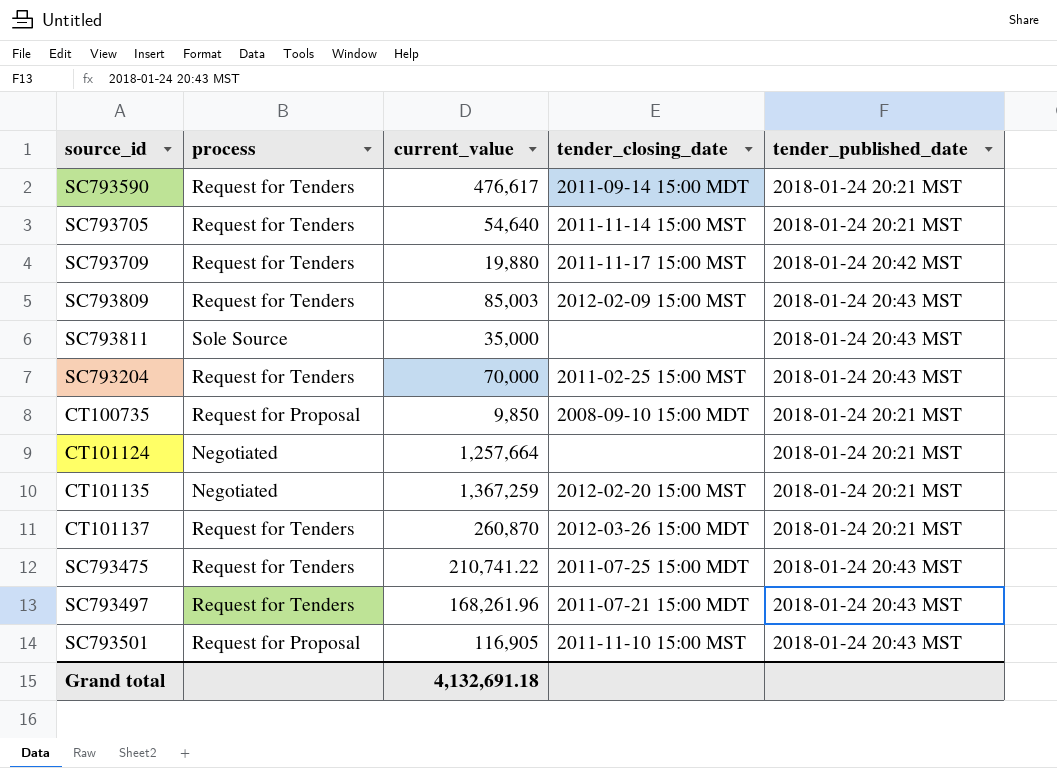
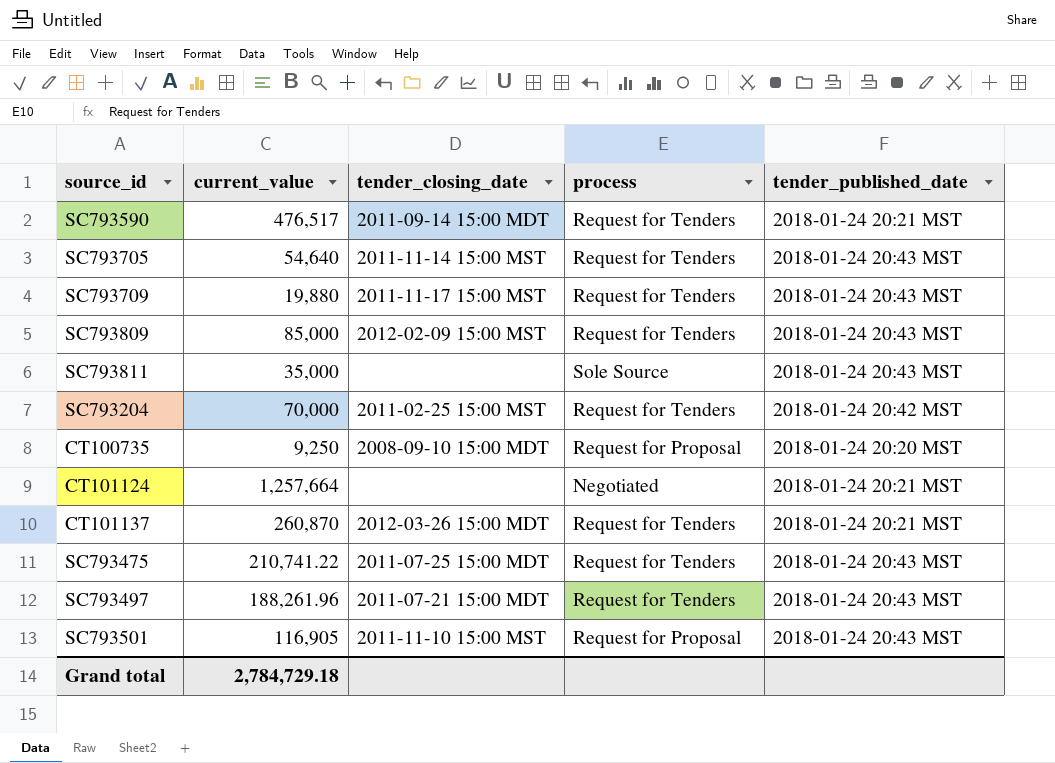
column process | position: 2 -> 4
row CT101135: Negotiated | 1,367,259 | 2012-02-20 15:00 MST | 2018-01-24 20:21 MST -> none
SC793590 | current_value: 476,617 -> 476,517
SC793705 | tender_published_date: 2018-01-24 20:21 MST -> 2018-01-24 20:43 MST
SC793709 | tender_published_date: 2018-01-24 20:42 MST -> 2018-01-24 20:43 MST
SC793809 | current_value: 85,003 -> 85,000
SC793204 | tender_published_date: 2018-01-24 20:43 MST -> 2018-01-24 20:42 MST
CT100735 | current_value: 9,850 -> 9,250
CT100735 | tender_published_date: 2018-01-24 20:21 MST -> 2018-01-24 20:20 MST
SC793497 | current_value: 168,261.96 -> 188,261.96
Grand total | current_value: 4,132,691.18 -> 2,784,729.18

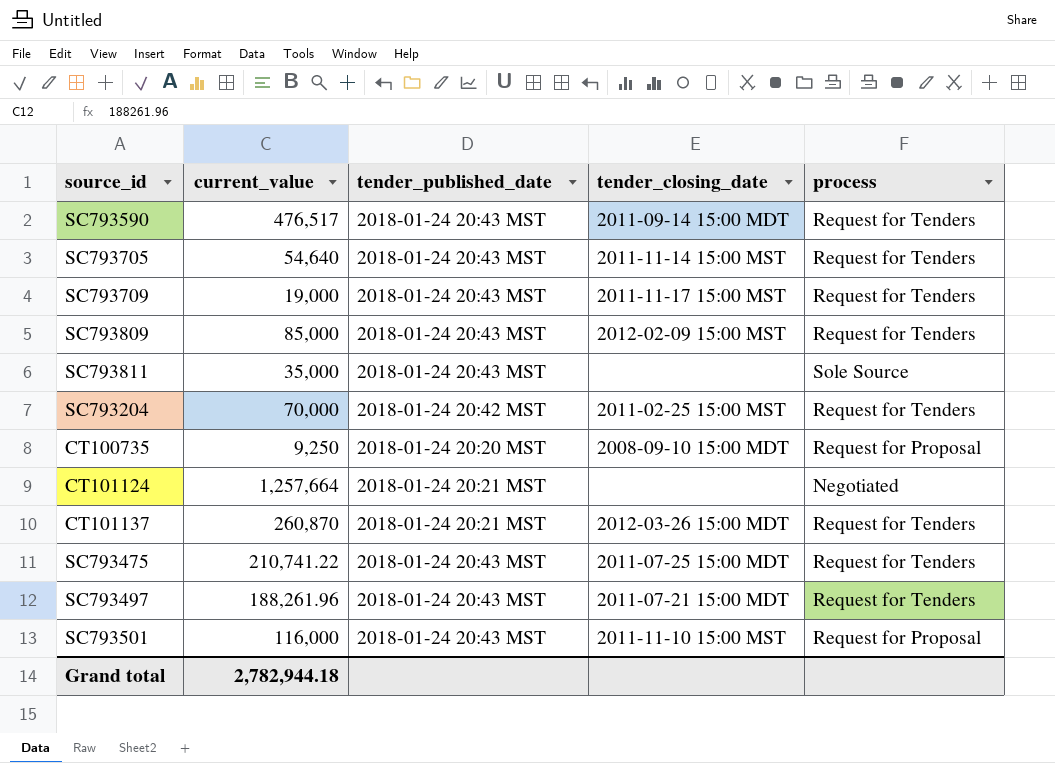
column tender_published_date | position: 5 -> 3
SC793590 | tender_published_date: 2018-01-24 20:21 MST -> 2018-01-24 20:43 MST
SC793709 | current_value: 19,880 -> 19,000
SC793501 | current_value: 116,905 -> 116,000
Grand total | current_value: 2,784,729.18 -> 2,782,944.18

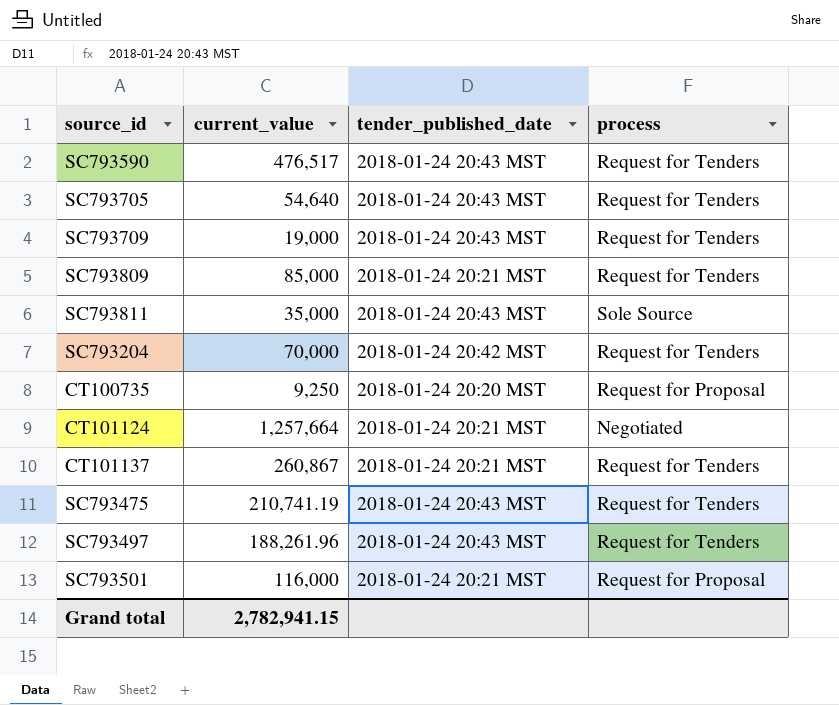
column tender_closing_date | position: 4 -> none
SC793809 | tender_published_date: 2018-01-24 20:43 MST -> 2018-01-24 20:21 MST
CT101137 | current_value: 260,870 -> 260,867
SC793475 | current_value: 210,741.22 -> 210,741.19
SC793501 | tender_published_date: 2018-01-24 20:43 MST -> 2018-01-24 20:21 MST
Grand total | current_value: 2,782,944.18 -> 2,782,941.15

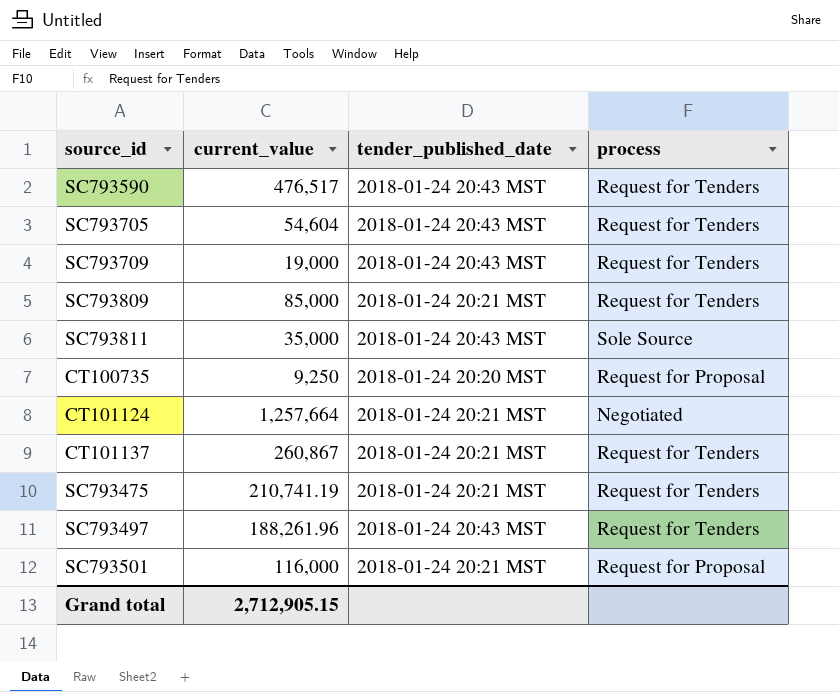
row SC793204: 70,000 | 2018-01-24 20:42 MST | Request for Tenders -> none
SC793705 | current_value: 54,640 -> 54,604
SC793475 | tender_published_date: 2018-01-24 20:43 MST -> 2018-01-24 20:21 MST
Grand total | current_value: 2,782,941.15 -> 2,712,905.15

